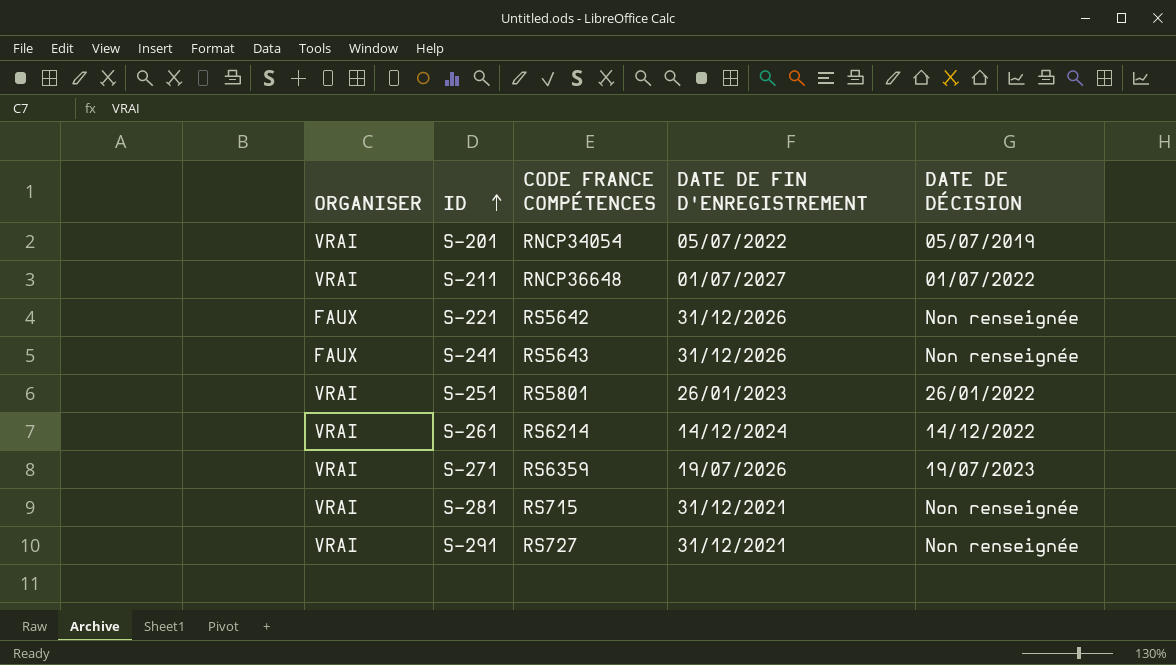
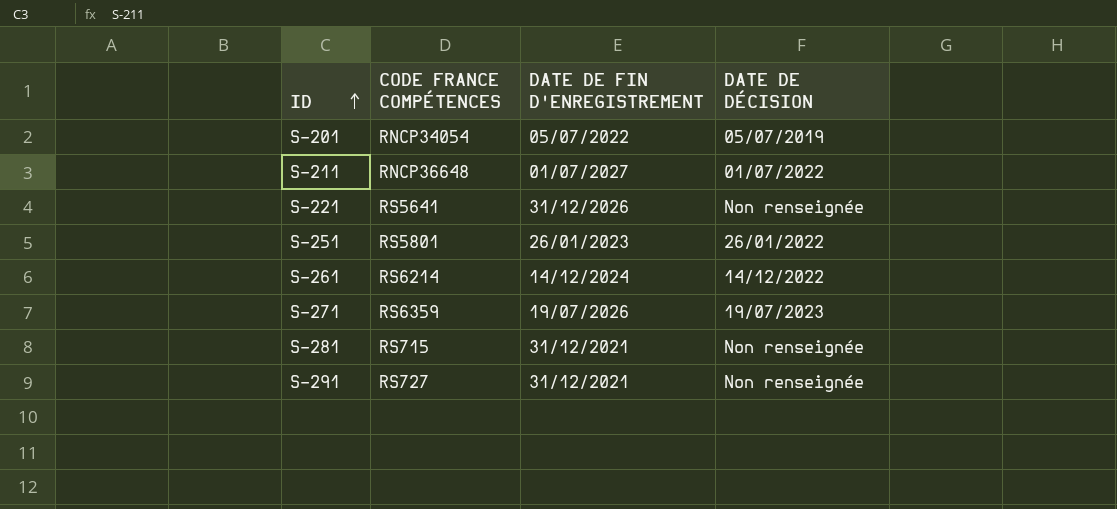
column ORGANISER | position: 1 -> none
row S-241: FAUX | RS5643 | 31/12/2026 | Non renseignée -> none
S-221 | CODE FRANCE COMPÉTENCES: RS5642 -> RS5641

